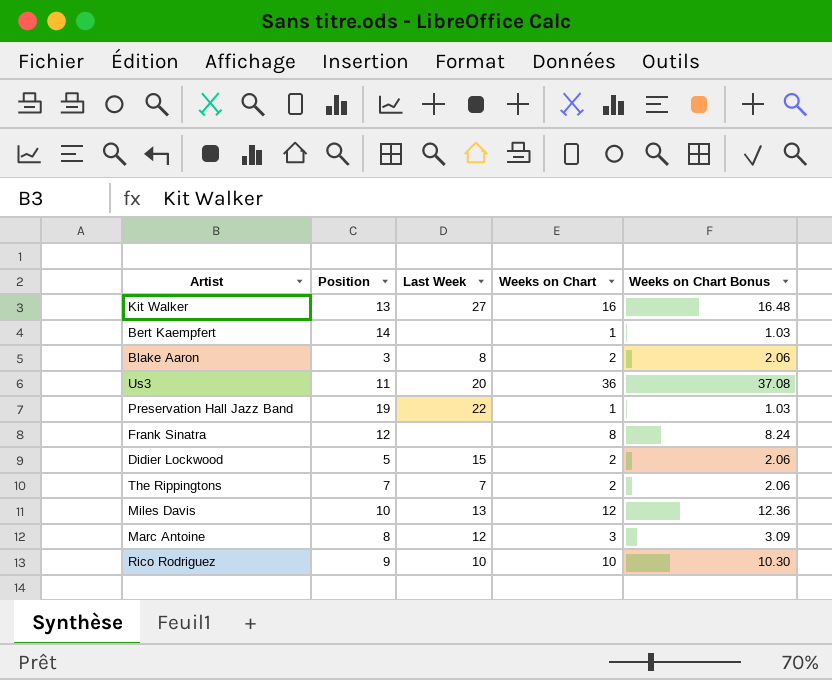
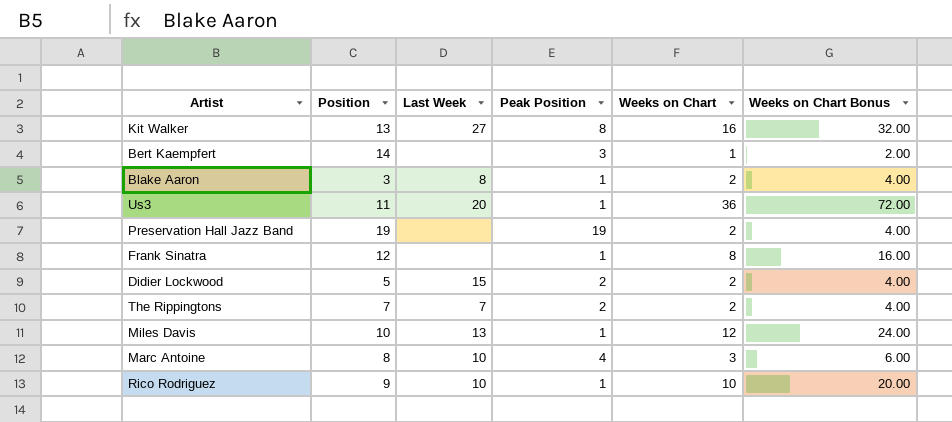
column Peak Position | position: none -> 4
column Weeks on Chart Bonus | formula: [Weeks on Chart] * 1.03 -> [Weeks on Chart] * 2
Preservation Hall Jazz Band | Last Week: 22 -> none
Preservation Hall Jazz Band | Weeks on Chart: 1 -> 2
Marc Antoine | Last Week: 12 -> 10

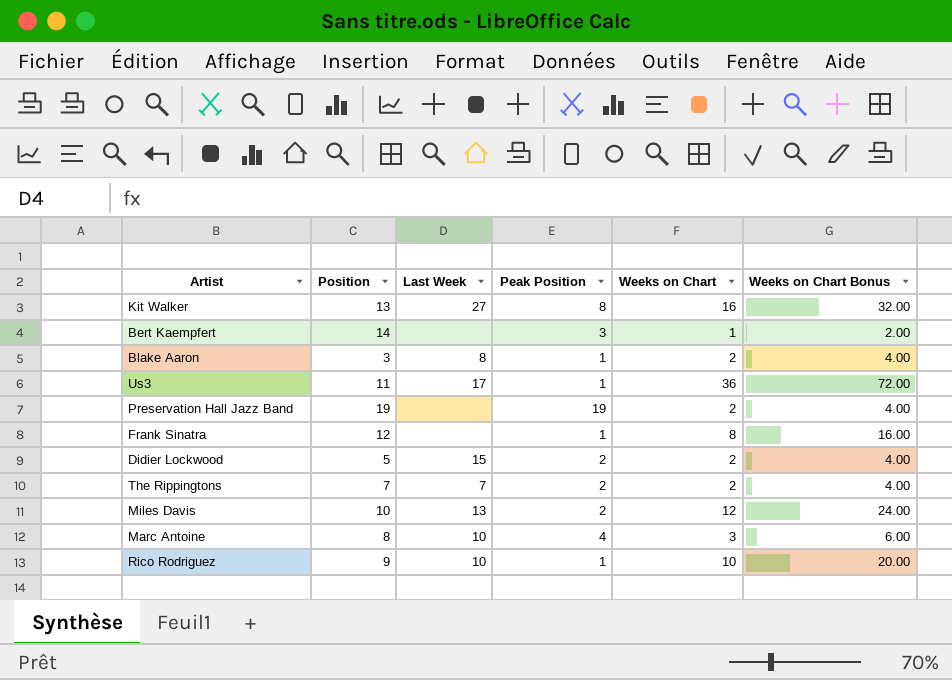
Us3 | Last Week: 20 -> 17
Miles Davis | Peak Position: 1 -> 2

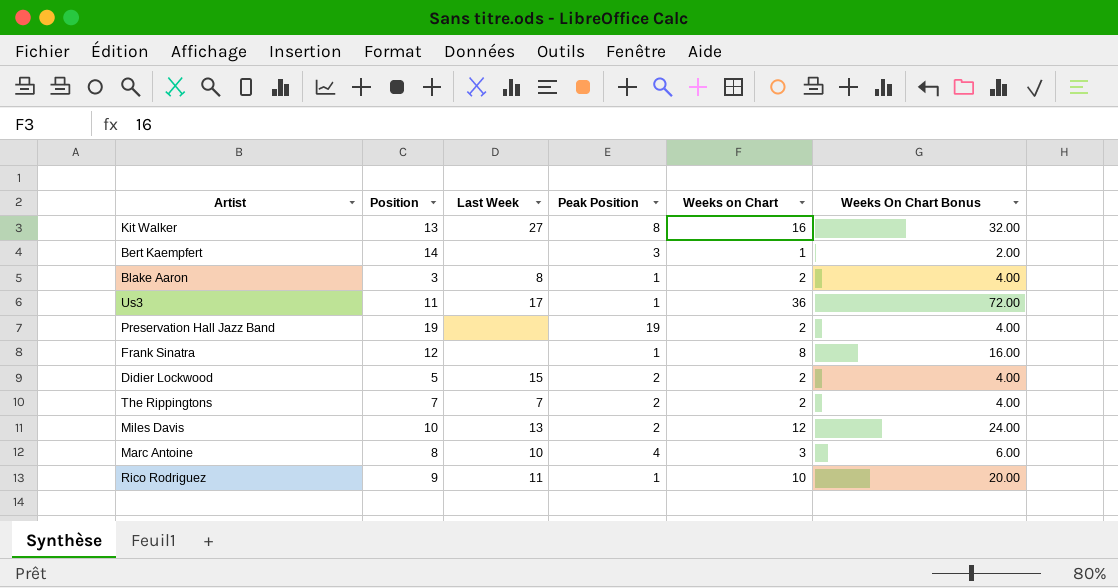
column name: Weeks on Chart Bonus -> Weeks On Chart Bonus
Rico Rodriguez | Last Week: 10 -> 11

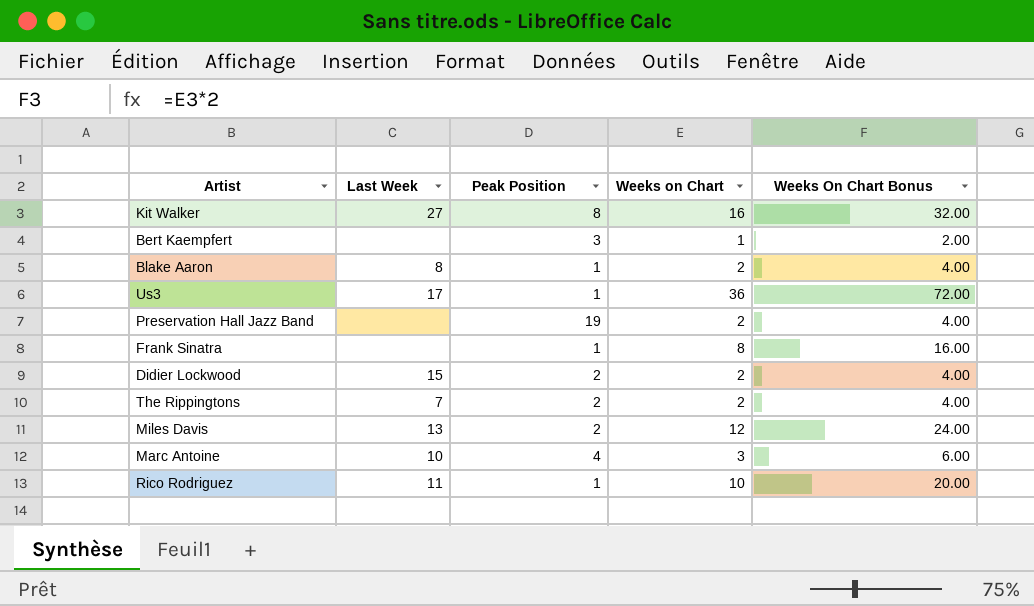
column Position | position: 2 -> none

